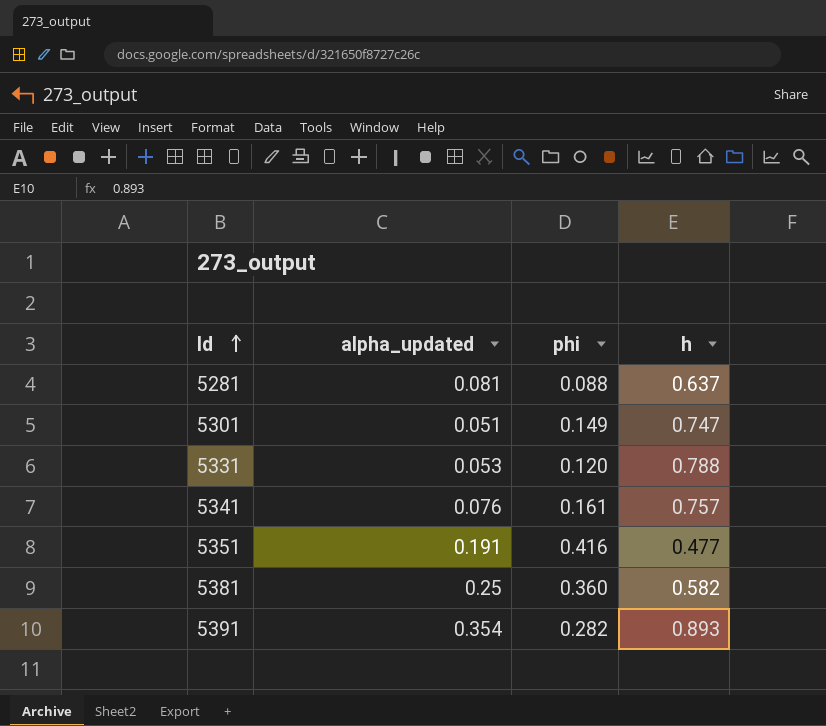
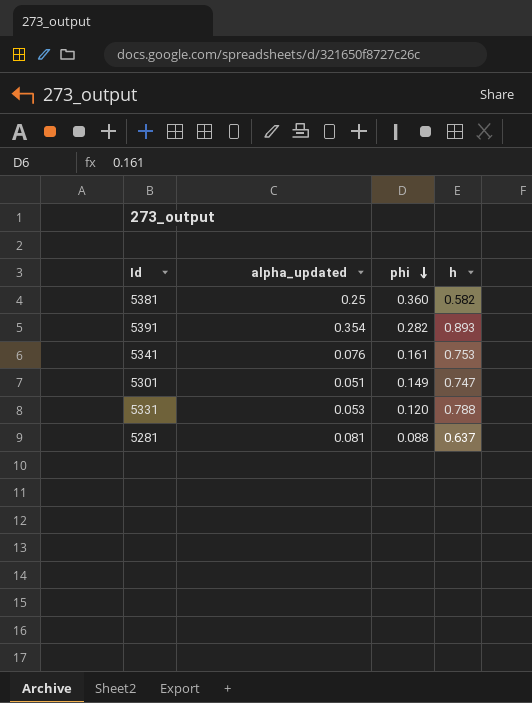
row order: Id ascending -> phi descending
row 5351: 0.191 | 0.416 | 0.477 -> none
5341 | h: 0.757 -> 0.753

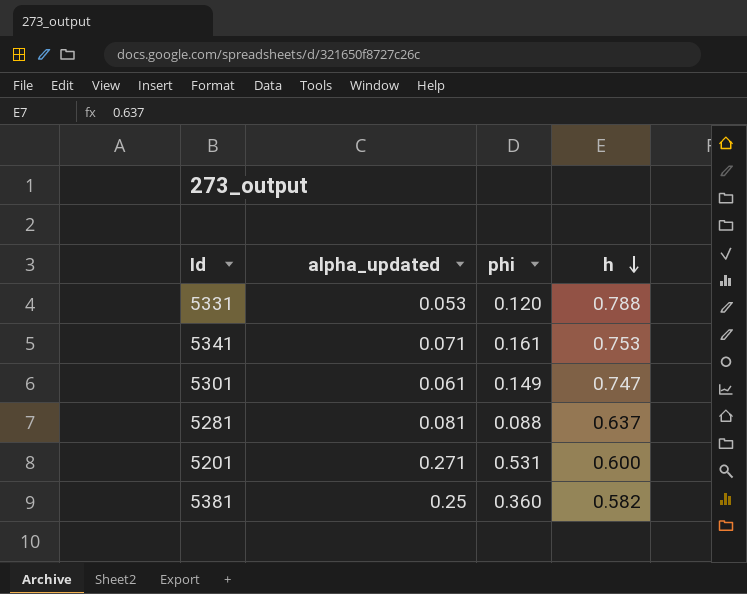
row order: phi descending -> h descending
row 5391: 0.354 | 0.282 | 0.893 -> none
5341 | alpha_updated: 0.076 -> 0.071
5301 | alpha_updated: 0.051 -> 0.061
row 5201: none -> 0.271 | 0.531 | 0.600

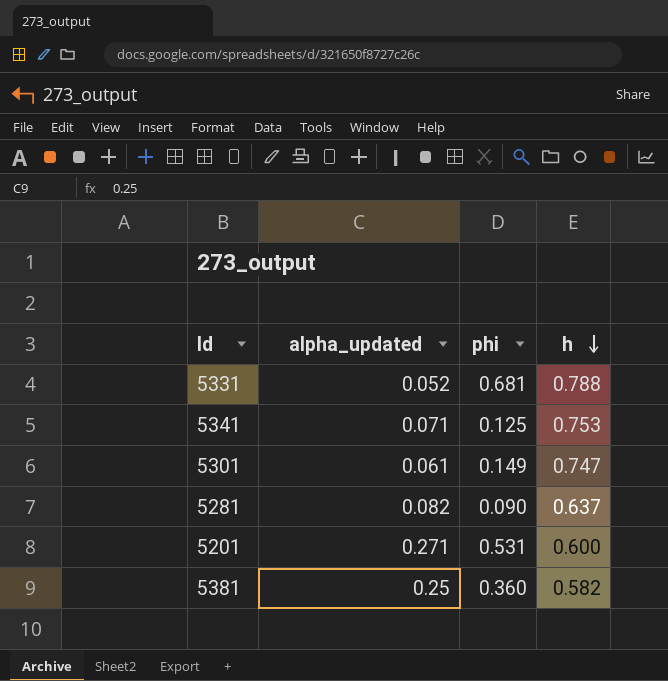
5331 | alpha_updated: 0.053 -> 0.052
5331 | phi: 0.120 -> 0.681
5341 | phi: 0.161 -> 0.125
5281 | alpha_updated: 0.081 -> 0.082
5281 | phi: 0.088 -> 0.090

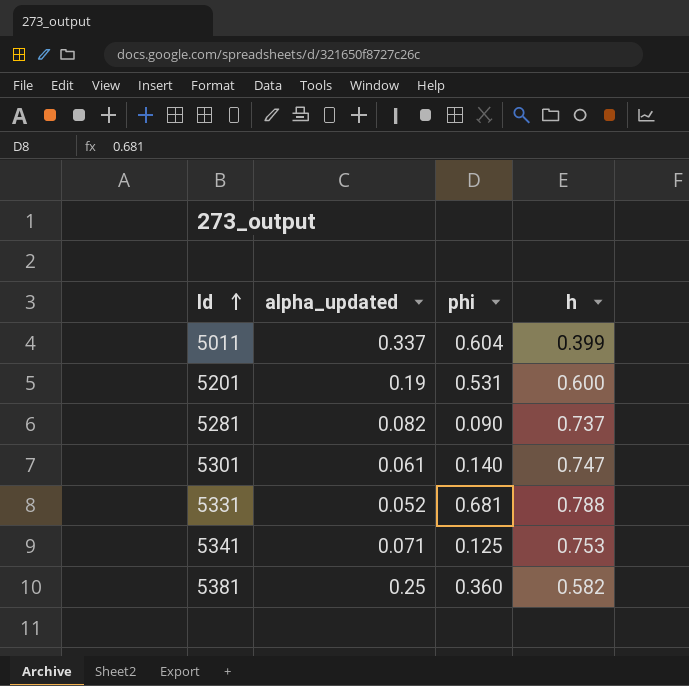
row order: h descending -> Id ascending
row 5011: none -> 0.337 | 0.604 | 0.399
5201 | alpha_updated: 0.271 -> 0.19
5281 | h: 0.637 -> 0.737
5301 | phi: 0.149 -> 0.140

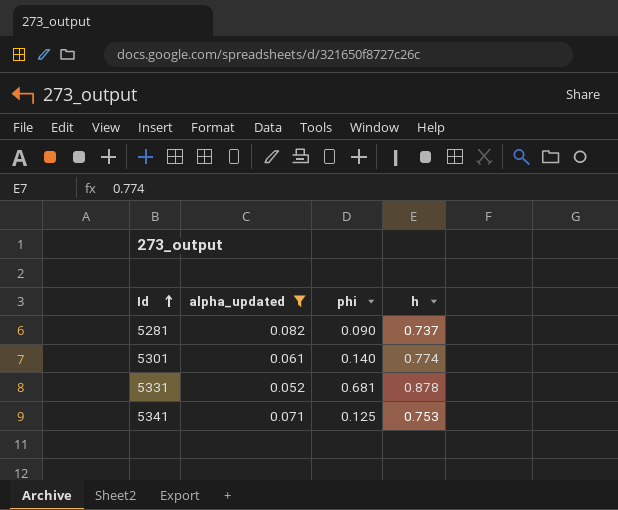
filter: none -> alpha_updated <= 0.082
5301 | h: 0.747 -> 0.774
5331 | h: 0.788 -> 0.878

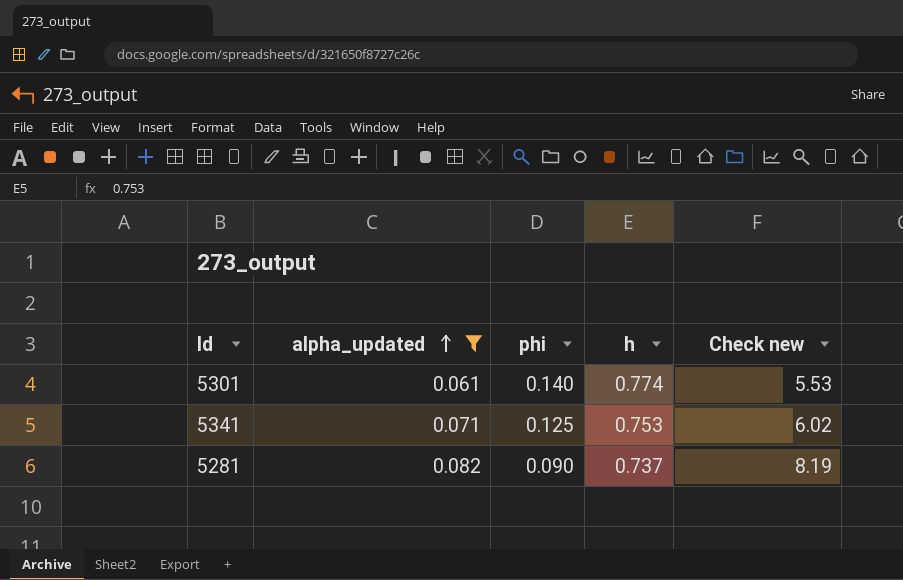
row order: Id ascending -> alpha_updated ascending
column Check new | formula: none -> [h] / [phi]
row 5331: 0.052 | 0.681 | 0.878 -> none

